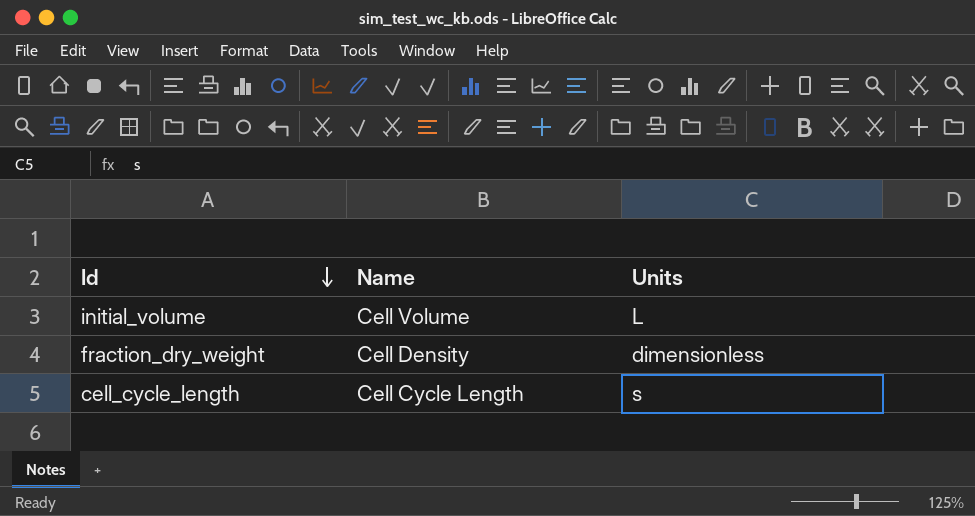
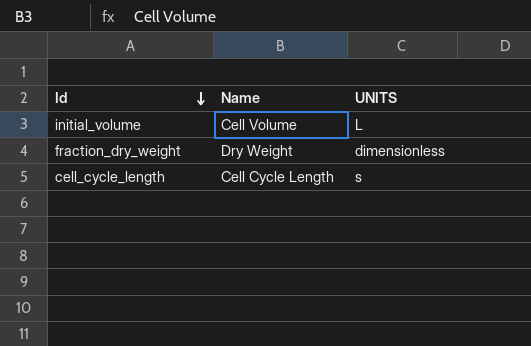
column name: Units -> UNITS
fraction_dry_weight | Name: Cell Density -> Dry Weight

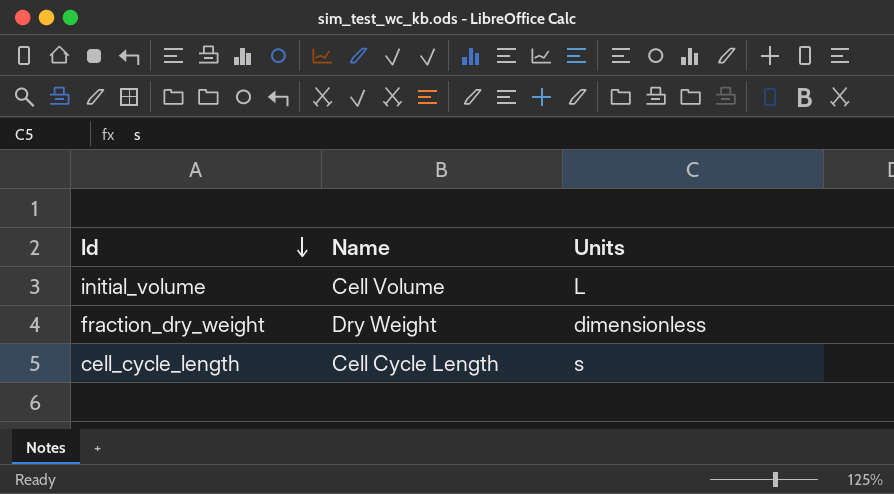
column name: UNITS -> Units

